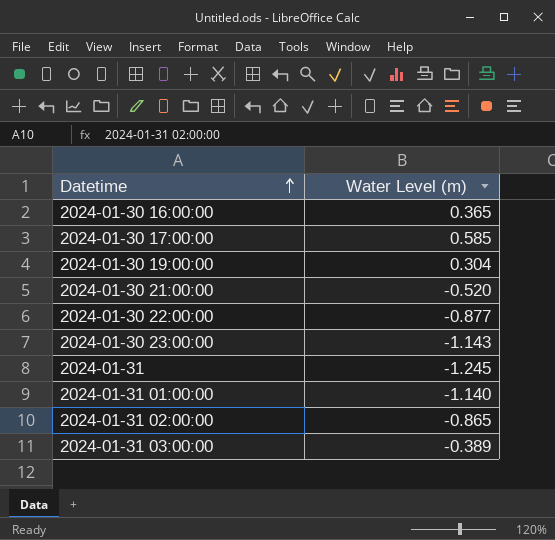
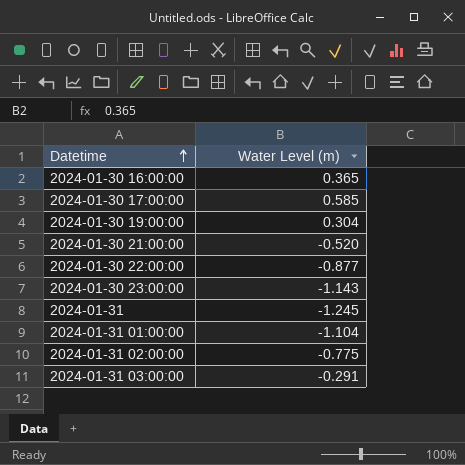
2024-01-31 01:00:00 | Water Level (m): -1.140 -> -1.104
2024-01-31 02:00:00 | Water Level (m): -0.865 -> -0.775
2024-01-31 03:00:00 | Water Level (m): -0.389 -> -0.291

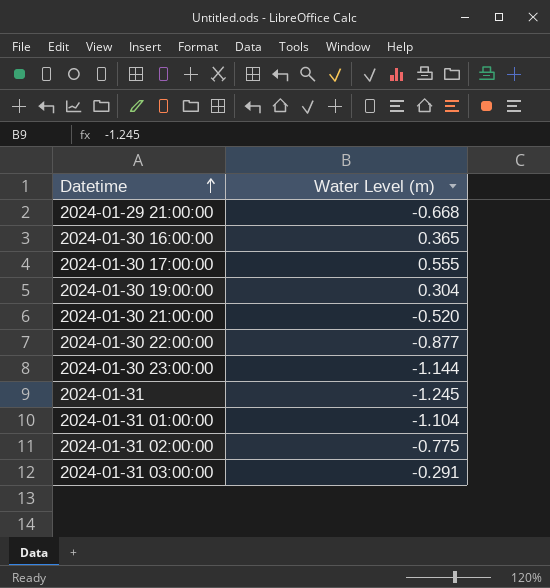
row 2024-01-29 21:00:00: none -> -0.668
2024-01-30 17:00:00 | Water Level (m): 0.585 -> 0.555
2024-01-30 23:00:00 | Water Level (m): -1.143 -> -1.144

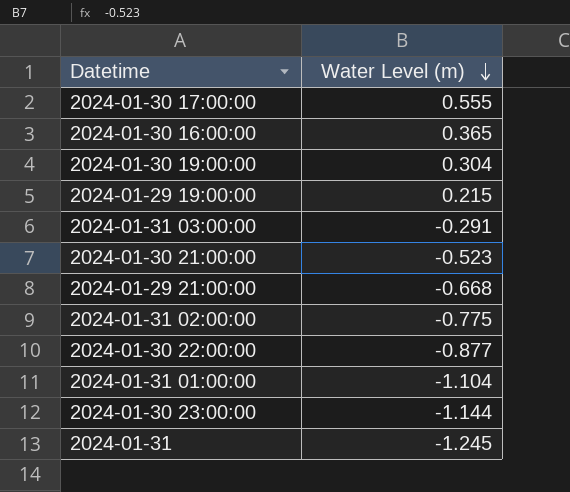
row order: Datetime ascending -> Water Level (m) descending
row 2024-01-29 19:00:00: none -> 0.215
2024-01-30 21:00:00 | Water Level (m): -0.520 -> -0.523

